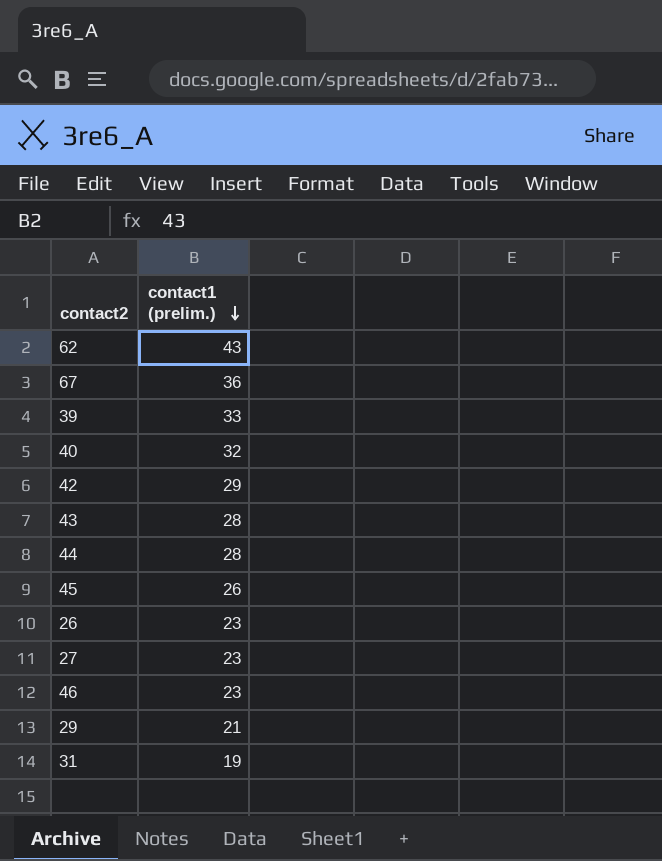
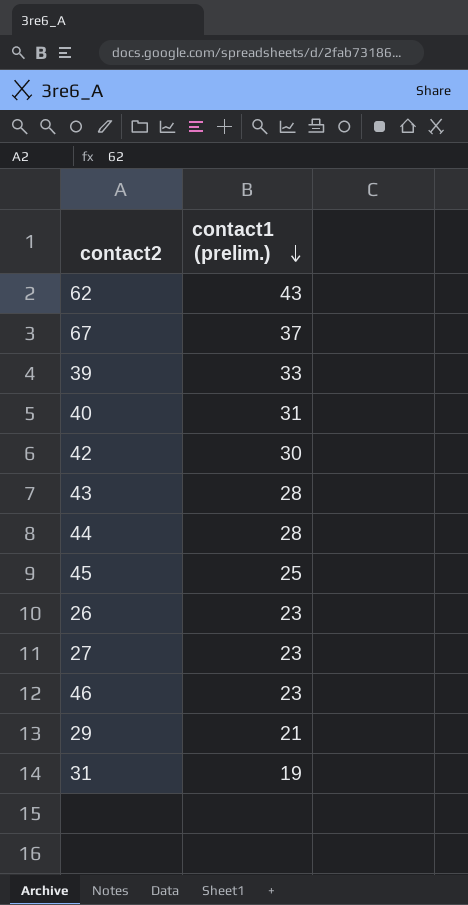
67 | contact1 (prelim.): 36 -> 37
40 | contact1 (prelim.): 32 -> 31
42 | contact1 (prelim.): 29 -> 30
45 | contact1 (prelim.): 26 -> 25

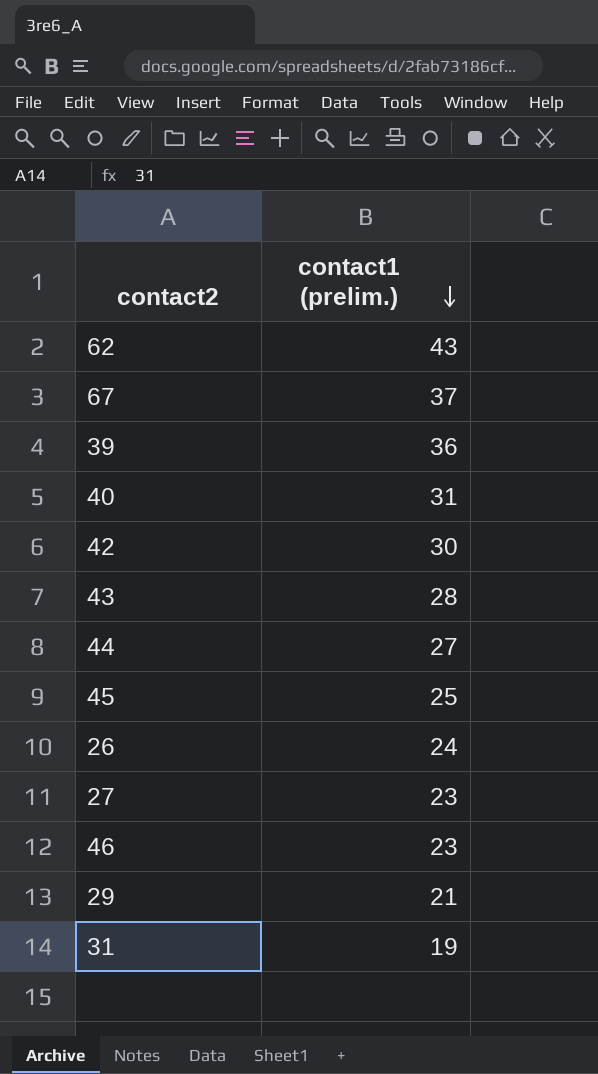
39 | contact1 (prelim.): 33 -> 36
44 | contact1 (prelim.): 28 -> 27
26 | contact1 (prelim.): 23 -> 24

